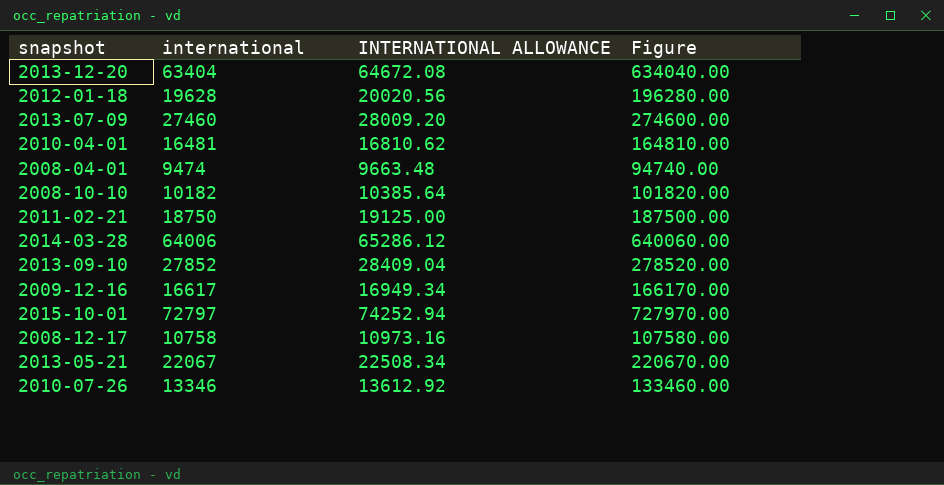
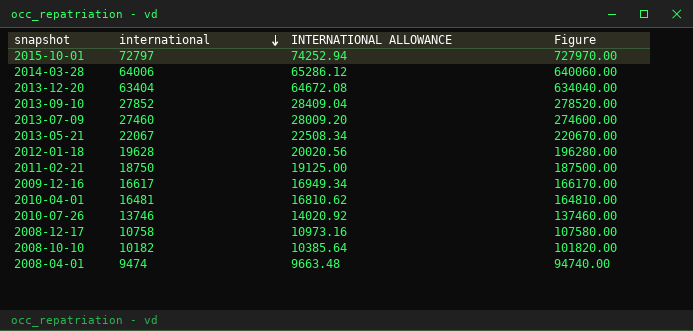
row order: none -> international descending
2010-07-26 | international: 13346 -> 13746
2010-07-26 | INTERNATIONAL ALLOWANCE: 13612.92 -> 14020.92
2010-07-26 | Figure: 133460.00 -> 137460.00

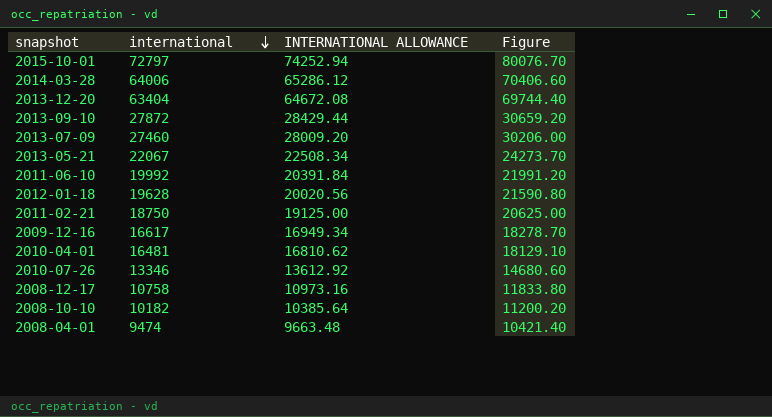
column Figure | formula: [international] * 10 -> [international] * 1.1
2013-09-10 | international: 27852 -> 27872
2013-09-10 | INTERNATIONAL ALLOWANCE: 28409.04 -> 28429.44
row 2011-06-10: none -> 19992 | 20391.84 | 21991.20
2010-07-26 | international: 13746 -> 13346
2010-07-26 | INTERNATIONAL ALLOWANCE: 14020.92 -> 13612.92

